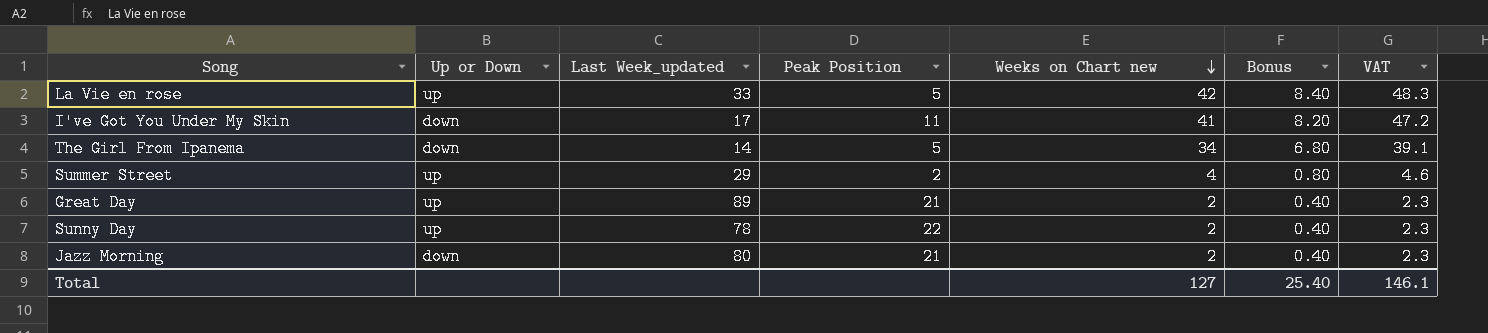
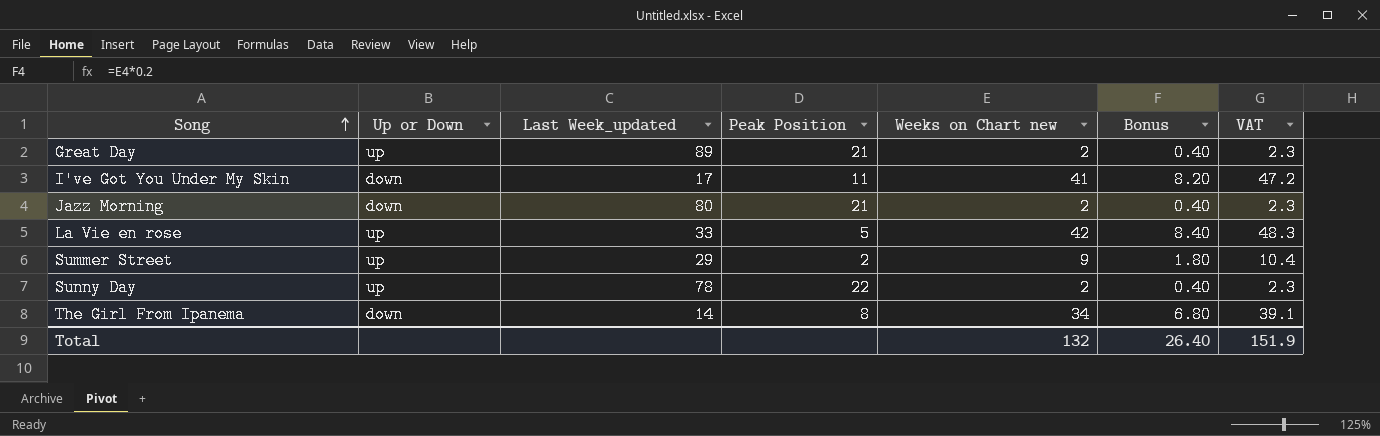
row order: Weeks on Chart new descending -> Song ascending
Summer Street | Weeks on Chart new: 4 -> 9
Summer Street | Bonus: 0.80 -> 1.80
Summer Street | VAT: 4.6 -> 10.4
The Girl From Ipanema | Peak Position: 5 -> 8
Total | Weeks on Chart new: 127 -> 132
Total | Bonus: 25.40 -> 26.40
Total | VAT: 146.1 -> 151.9

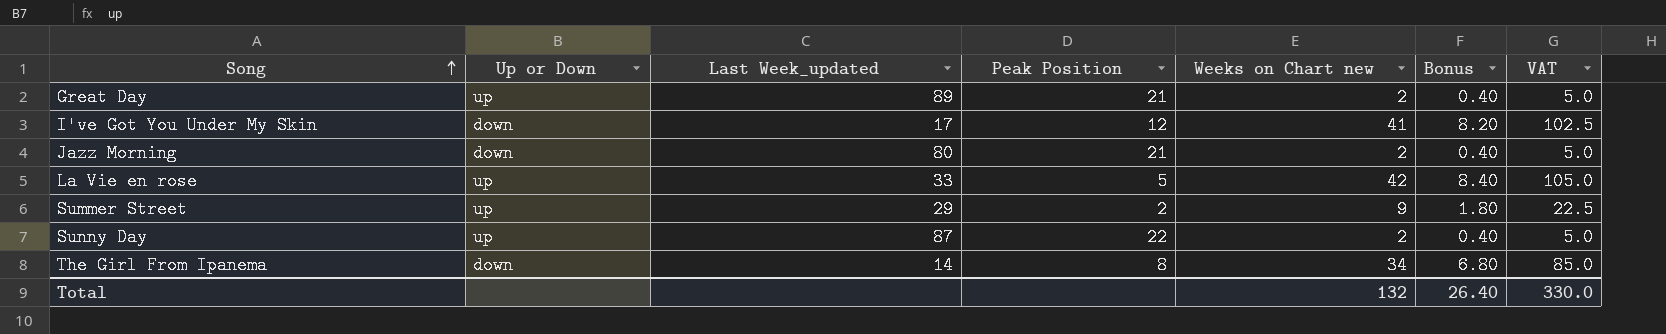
column VAT | formula: [Weeks on Chart new] * 1.15 -> [Weeks on Chart new] * 2.5
I've Got You Under My Skin | Peak Position: 11 -> 12
Sunny Day | Last Week_updated: 78 -> 87
Total | VAT: 151.9 -> 330.0

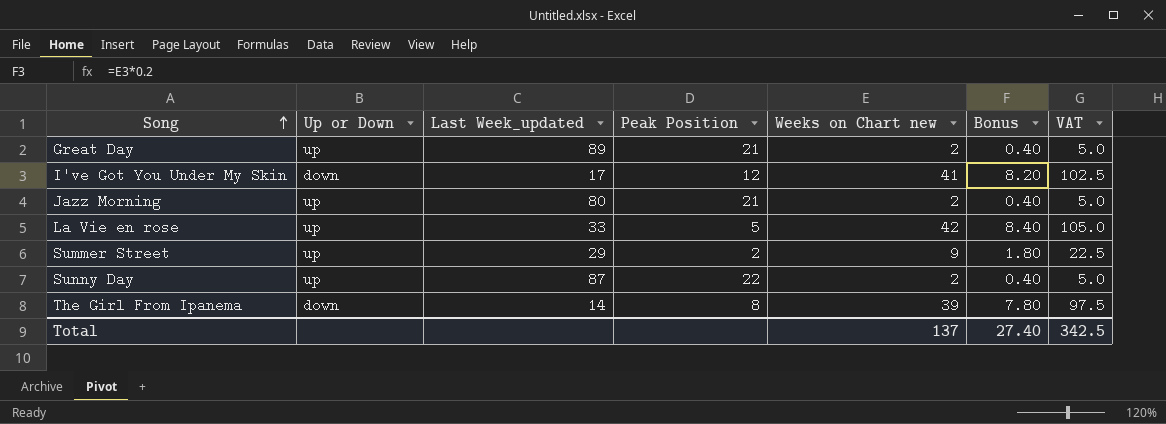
Jazz Morning | Up or Down: down -> up
The Girl From Ipanema | Weeks on Chart new: 34 -> 39
The Girl From Ipanema | Bonus: 6.80 -> 7.80
The Girl From Ipanema | VAT: 85.0 -> 97.5
Total | Weeks on Chart new: 132 -> 137
Total | Bonus: 26.40 -> 27.40
Total | VAT: 330.0 -> 342.5

